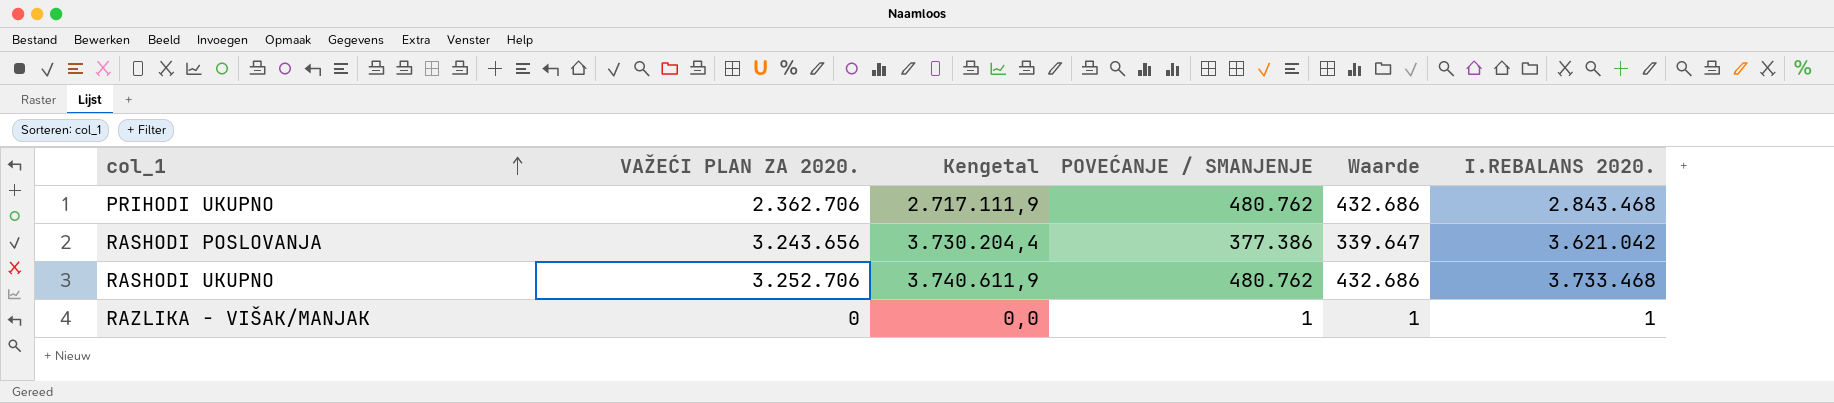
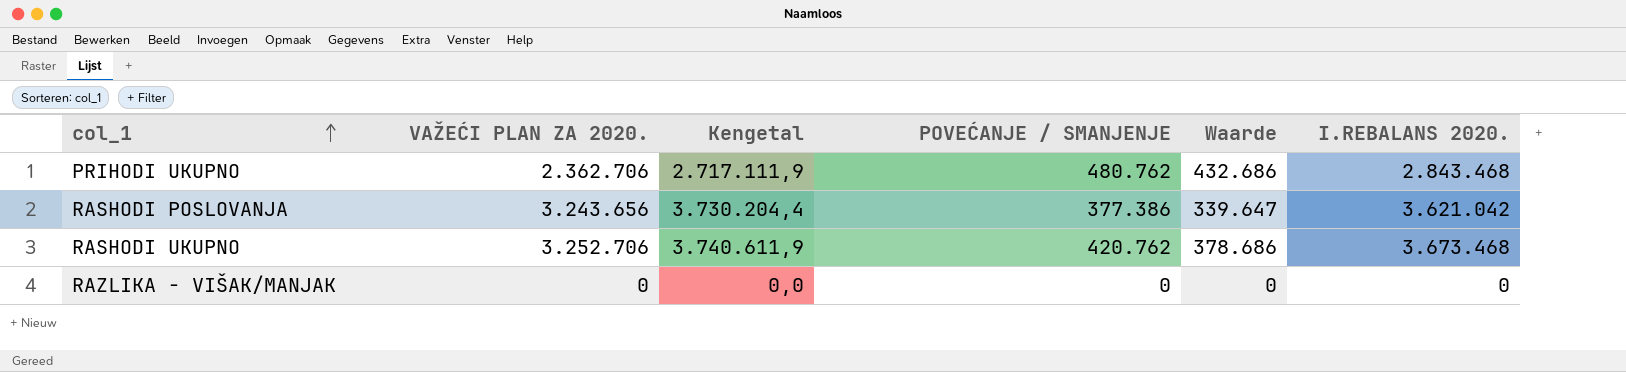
RASHODI UKUPNO | POVEĆANJE / SMANJENJE: 480.762 -> 420.762
RASHODI UKUPNO | Waarde: 432.686 -> 378.686
RASHODI UKUPNO | I.REBALANS 2020.: 3.733.468 -> 3.673.468
RAZLIKA - VIŠAK/MANJAK | POVEĆANJE / SMANJENJE: 1 -> 0
RAZLIKA - VIŠAK/MANJAK | Waarde: 1 -> 0
RAZLIKA - VIŠAK/MANJAK | I.REBALANS 2020.: 1 -> 0

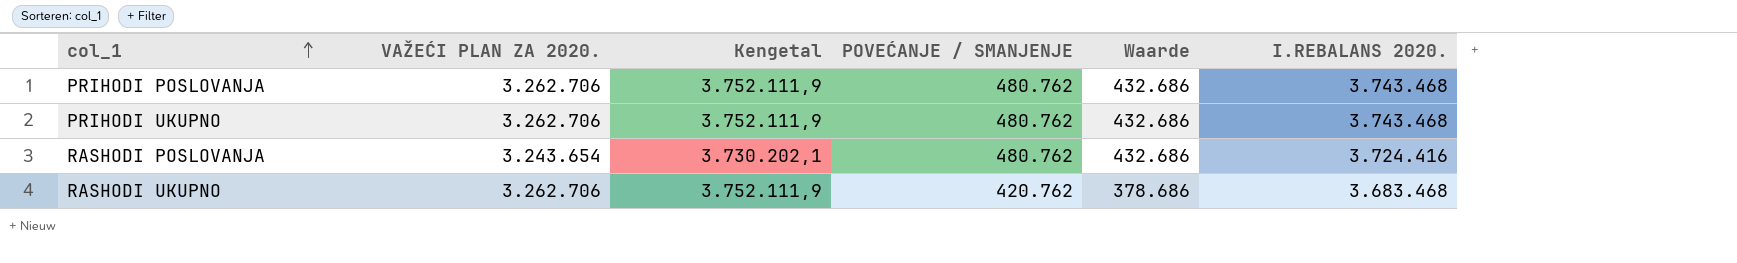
row RAZLIKA - VIŠAK/MANJAK: 0 | 0,0 | 0 | 0 | 0 -> none
row PRIHODI POSLOVANJA: none -> 3.262.706 | 3.752.111,9 | 480.762 | 432.686 | 3.743.468
PRIHODI UKUPNO | VAŽEĆI PLAN ZA 2020.: 2.362.706 -> 3.262.706
PRIHODI UKUPNO | Kengetal: 2.717.111,9 -> 3.752.111,9
PRIHODI UKUPNO | I.REBALANS 2020.: 2.843.468 -> 3.743.468
RASHODI POSLOVANJA | VAŽEĆI PLAN ZA 2020.: 3.243.656 -> 3.243.654
RASHODI POSLOVANJA | Kengetal: 3.730.204,4 -> 3.730.202,1
RASHODI POSLOVANJA | POVEĆANJE / SMANJENJE: 377.386 -> 480.762
RASHODI POSLOVANJA | Waarde: 339.647 -> 432.686
RASHODI POSLOVANJA | I.REBALANS 2020.: 3.621.042 -> 3.724.416
RASHODI UKUPNO | VAŽEĆI PLAN ZA 2020.: 3.252.706 -> 3.262.706
RASHODI UKUPNO | Kengetal: 3.740.611,9 -> 3.752.111,9
RASHODI UKUPNO | I.REBALANS 2020.: 3.673.468 -> 3.683.468

